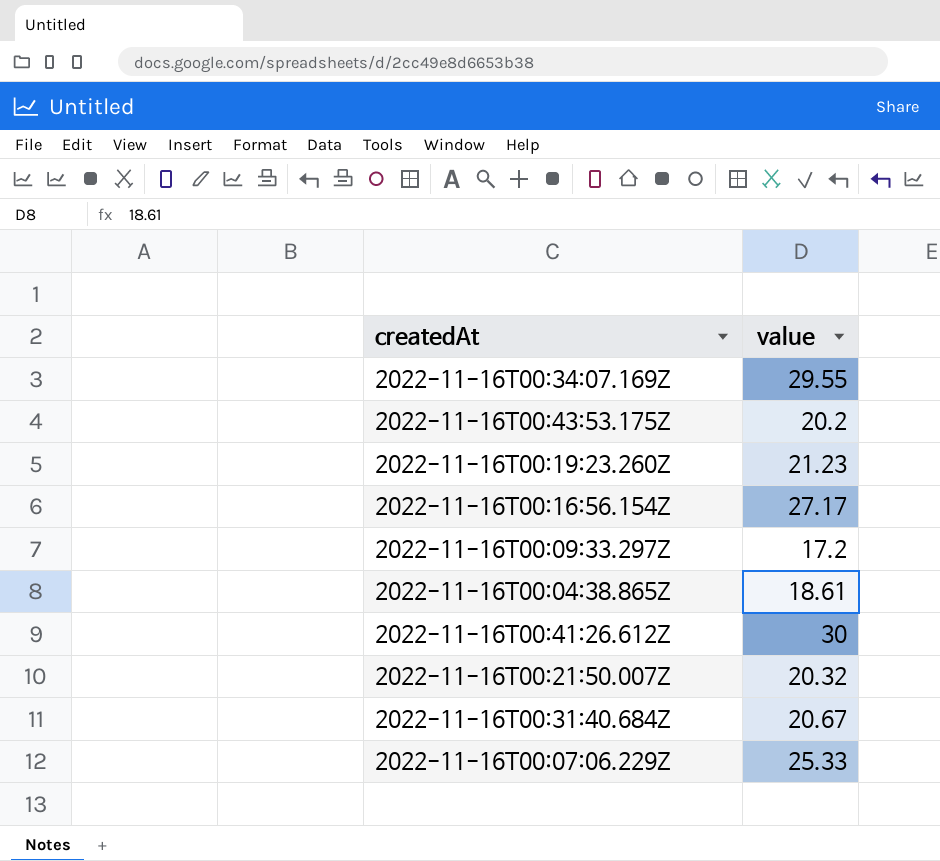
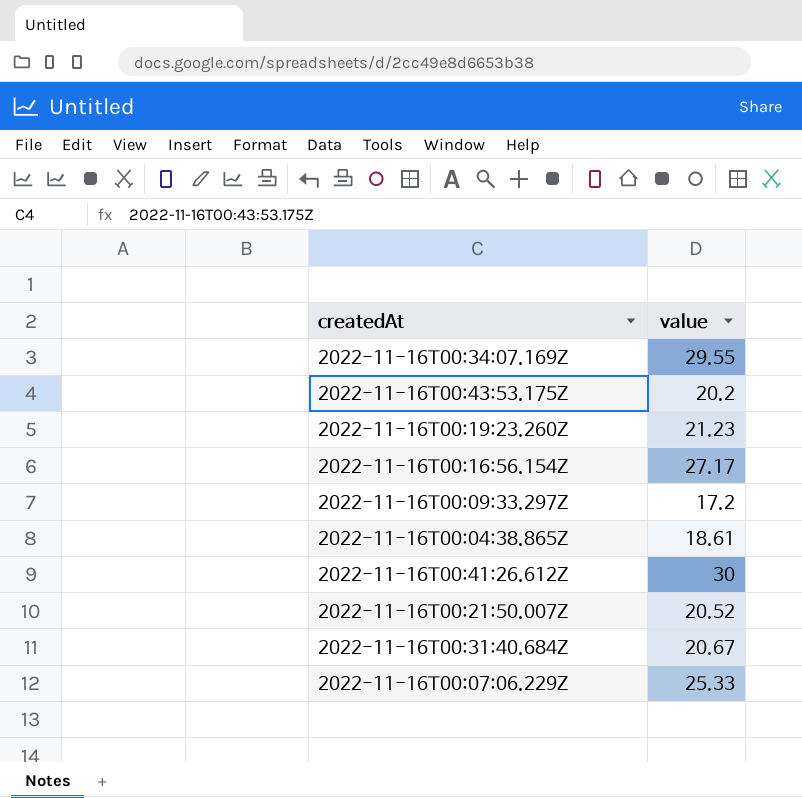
2022-11-16T00:21:50.007Z | value: 20.32 -> 20.52

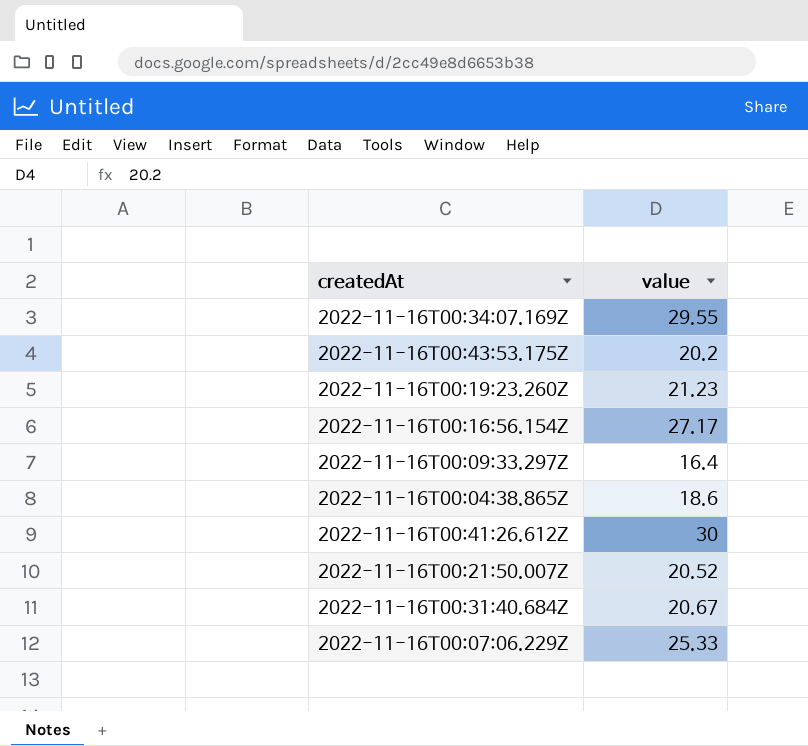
2022-11-16T00:09:33.297Z | value: 17.2 -> 16.4
2022-11-16T00:04:38.865Z | value: 18.61 -> 18.6

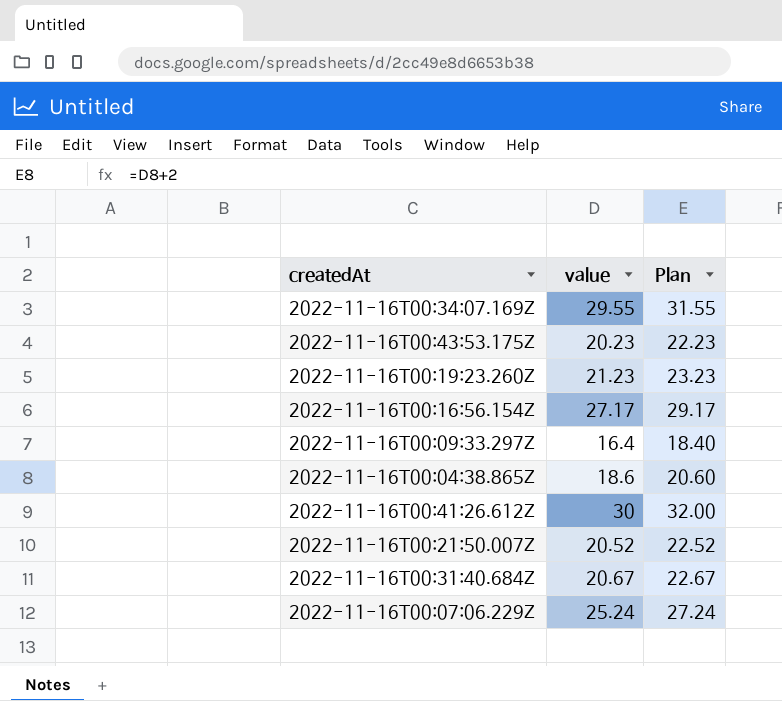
column Plan | formula: none -> [value] + 2
2022-11-16T00:43:53.175Z | value: 20.2 -> 20.23
2022-11-16T00:07:06.229Z | value: 25.33 -> 25.24

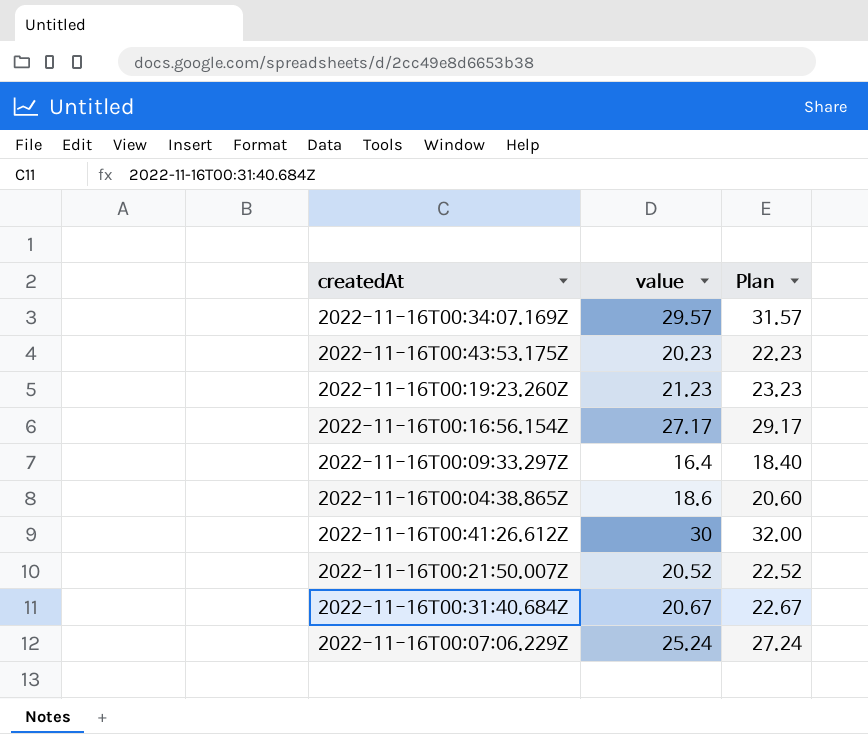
2022-11-16T00:34:07.169Z | value: 29.55 -> 29.57
2022-11-16T00:34:07.169Z | Plan: 31.55 -> 31.57

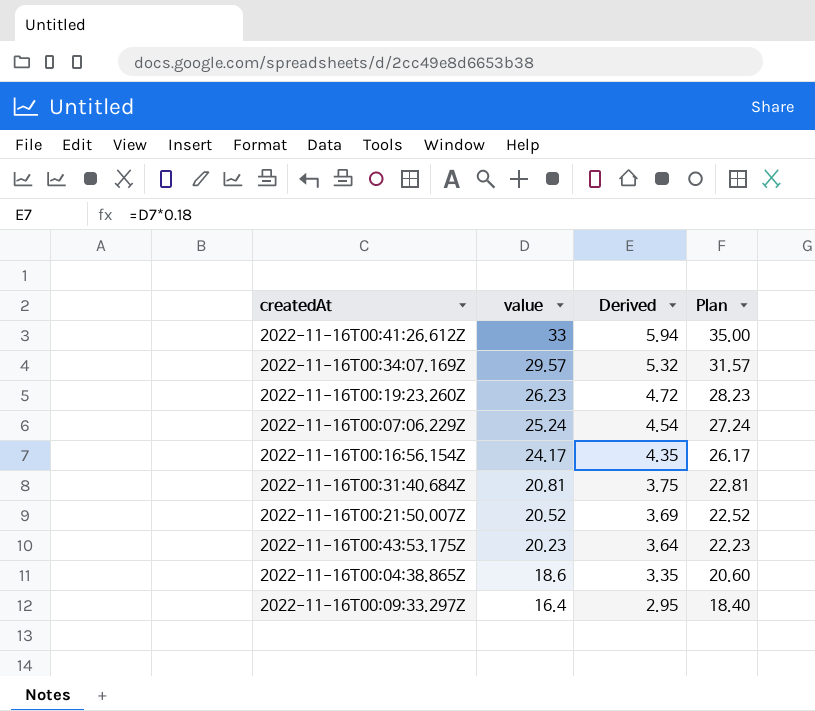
row order: none -> value descending
column Derived | formula: none -> [value] * 0.18
2022-11-16T00:41:26.612Z | value: 30 -> 33
2022-11-16T00:41:26.612Z | Plan: 32.00 -> 35.00
2022-11-16T00:19:23.260Z | value: 21.23 -> 26.23
2022-11-16T00:19:23.260Z | Plan: 23.23 -> 28.23
2022-11-16T00:16:56.154Z | value: 27.17 -> 24.17
2022-11-16T00:16:56.154Z | Plan: 29.17 -> 26.17
2022-11-16T00:31:40.684Z | value: 20.67 -> 20.81
2022-11-16T00:31:40.684Z | Plan: 22.67 -> 22.81

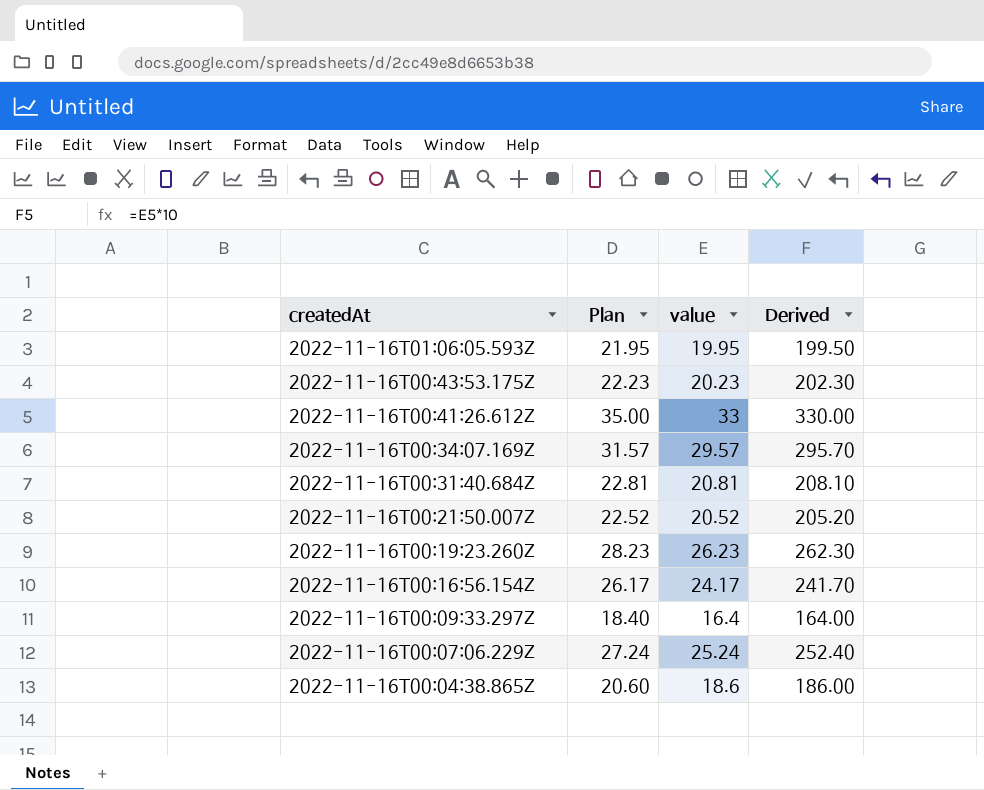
row order: value descending -> createdAt descending
column Plan | position: 4 -> 2
column Derived | formula: [value] * 0.18 -> [value] * 10
row 2022-11-16T01:06:05.593Z: none -> 21.95 | 19.95 | 199.50

